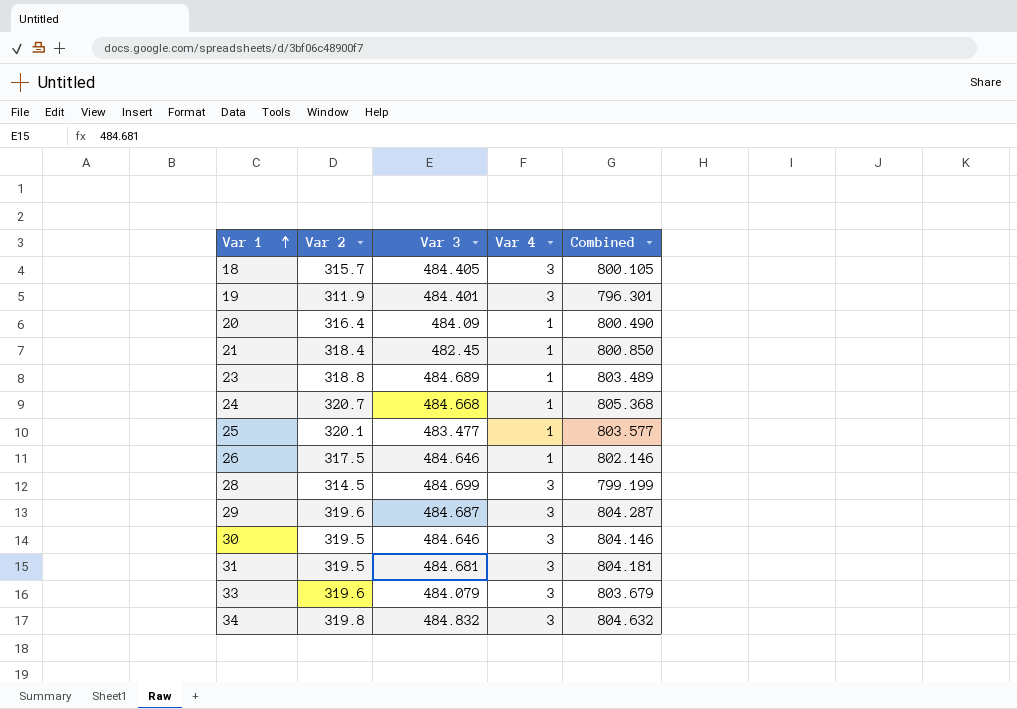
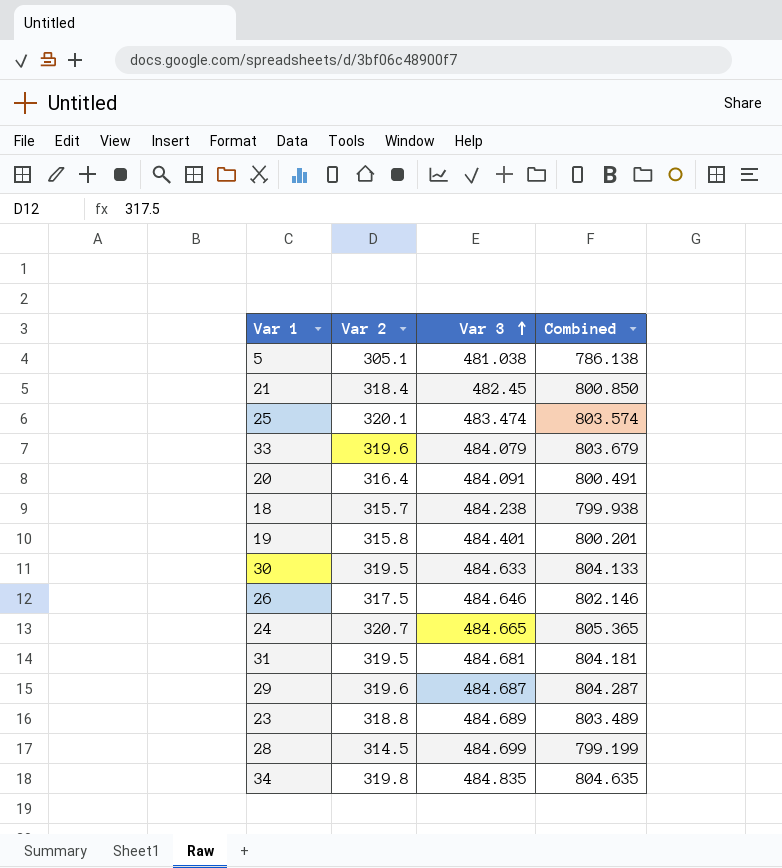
row order: Var 1 ascending -> Var 3 ascending
column Var 4 | position: 4 -> none
row 5: none -> 305.1 | 481.038 | 786.138
25 | Var 3: 483.477 -> 483.474
25 | Combined: 803.577 -> 803.574
20 | Var 3: 484.09 -> 484.091
20 | Combined: 800.490 -> 800.491
18 | Var 3: 484.405 -> 484.238
18 | Combined: 800.105 -> 799.938
19 | Var 2: 311.9 -> 315.8
19 | Combined: 796.301 -> 800.201
30 | Var 3: 484.646 -> 484.633
30 | Combined: 804.146 -> 804.133
24 | Var 3: 484.668 -> 484.665
24 | Combined: 805.368 -> 805.365
34 | Var 3: 484.832 -> 484.835
34 | Combined: 804.632 -> 804.635

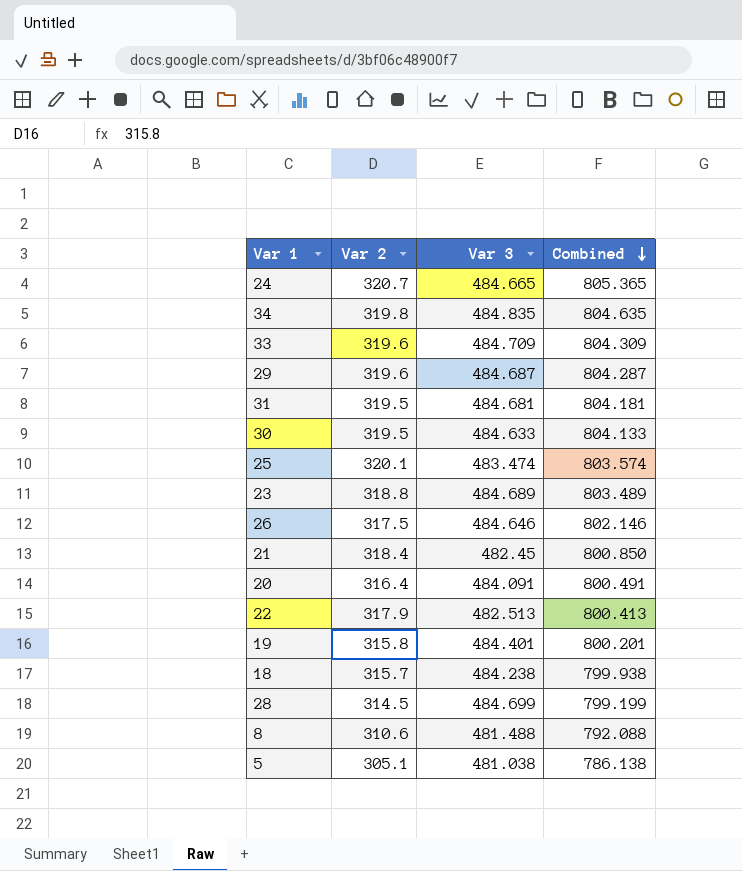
row order: Var 3 ascending -> Combined descending
33 | Var 3: 484.079 -> 484.709
33 | Combined: 803.679 -> 804.309
row 22: none -> 317.9 | 482.513 | 800.413
row 8: none -> 310.6 | 481.488 | 792.088

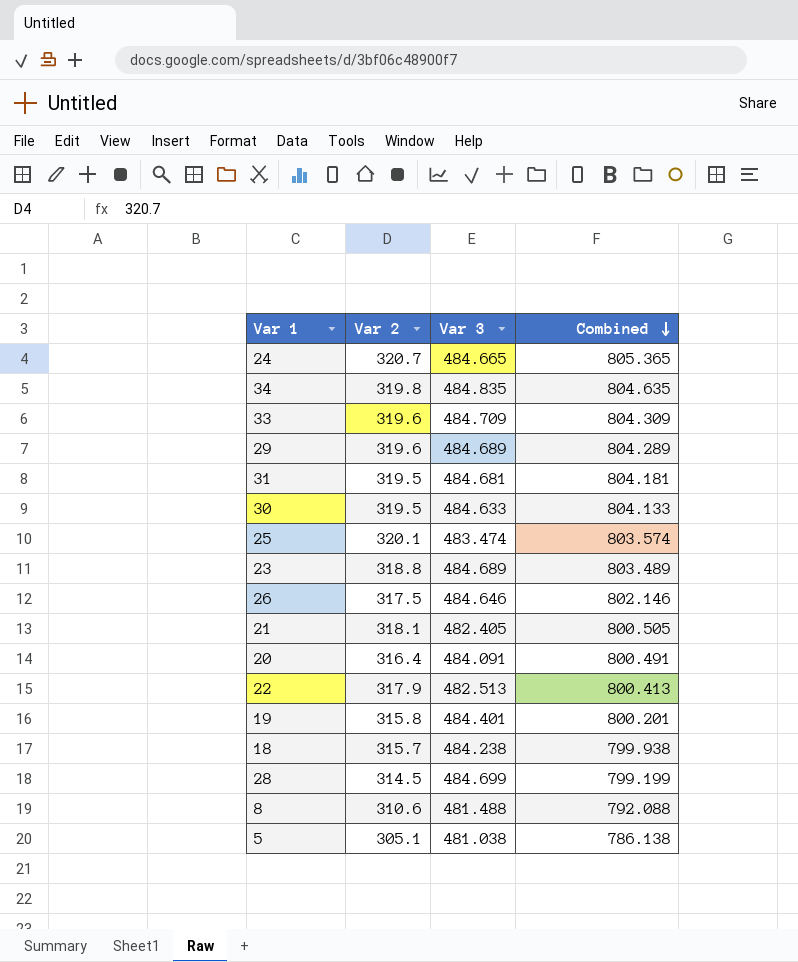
29 | Var 3: 484.687 -> 484.689
29 | Combined: 804.287 -> 804.289
21 | Var 2: 318.4 -> 318.1
21 | Var 3: 482.45 -> 482.405
21 | Combined: 800.850 -> 800.505

